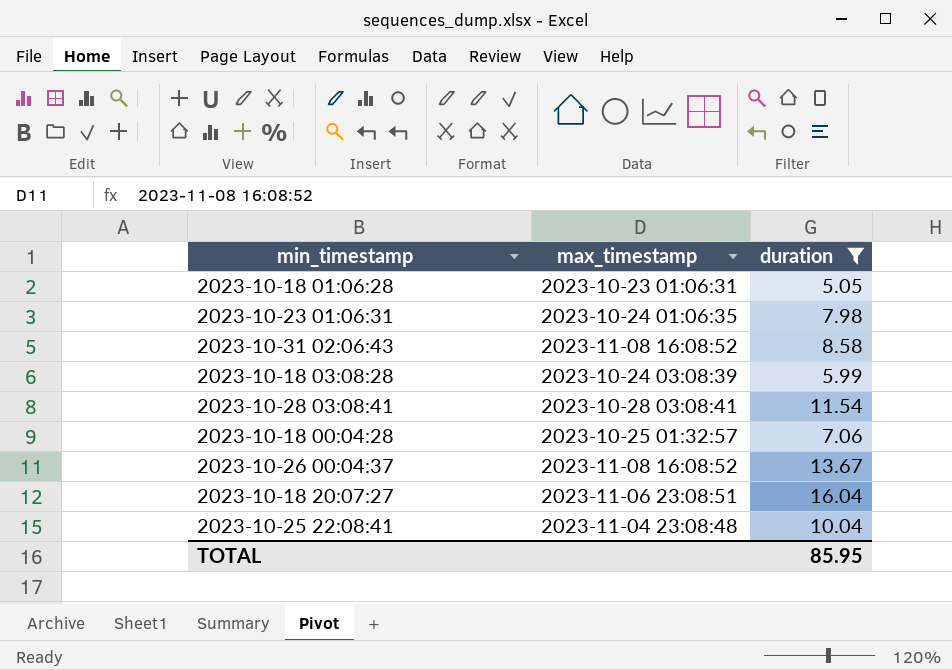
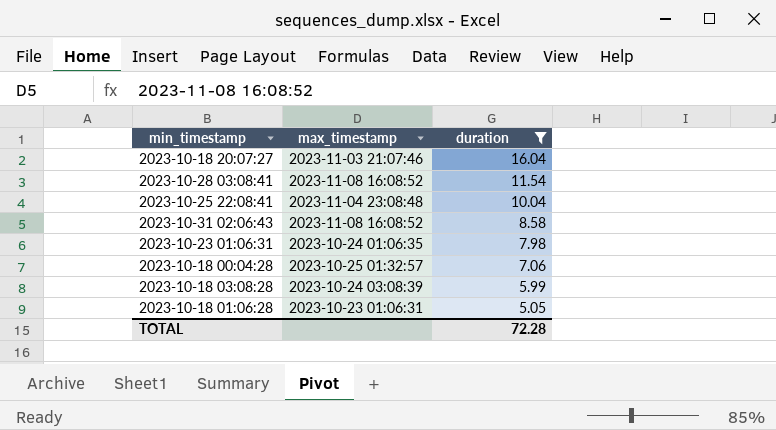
row order: none -> duration descending
row 2023-10-26 00:04:37: 2023-11-08 16:08:52 | 13.67 -> none
2023-10-18 20:07:27 | max_timestamp: 2023-11-06 23:08:51 -> 2023-11-03 21:07:46
2023-10-28 03:08:41 | max_timestamp: 2023-10-28 03:08:41 -> 2023-11-08 16:08:52
TOTAL | duration: 85.95 -> 72.28

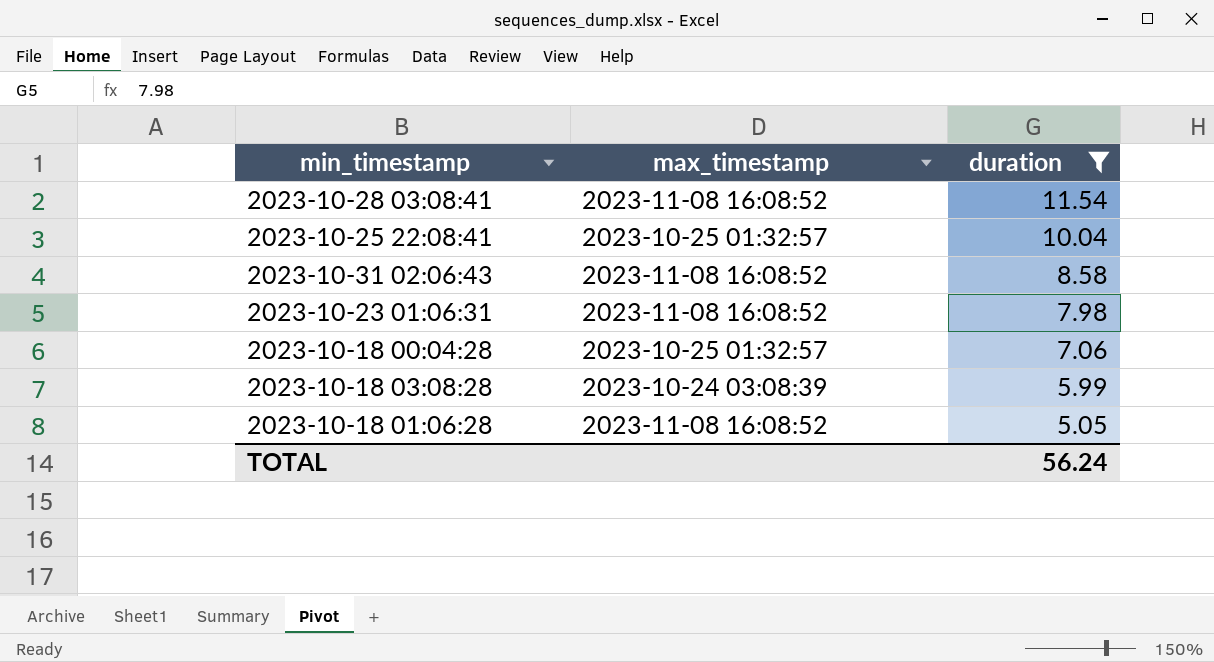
row 2023-10-18 20:07:27: 2023-11-03 21:07:46 | 16.04 -> none
2023-10-25 22:08:41 | max_timestamp: 2023-11-04 23:08:48 -> 2023-10-25 01:32:57
2023-10-23 01:06:31 | max_timestamp: 2023-10-24 01:06:35 -> 2023-11-08 16:08:52
2023-10-18 01:06:28 | max_timestamp: 2023-10-23 01:06:31 -> 2023-11-08 16:08:52
TOTAL | duration: 72.28 -> 56.24

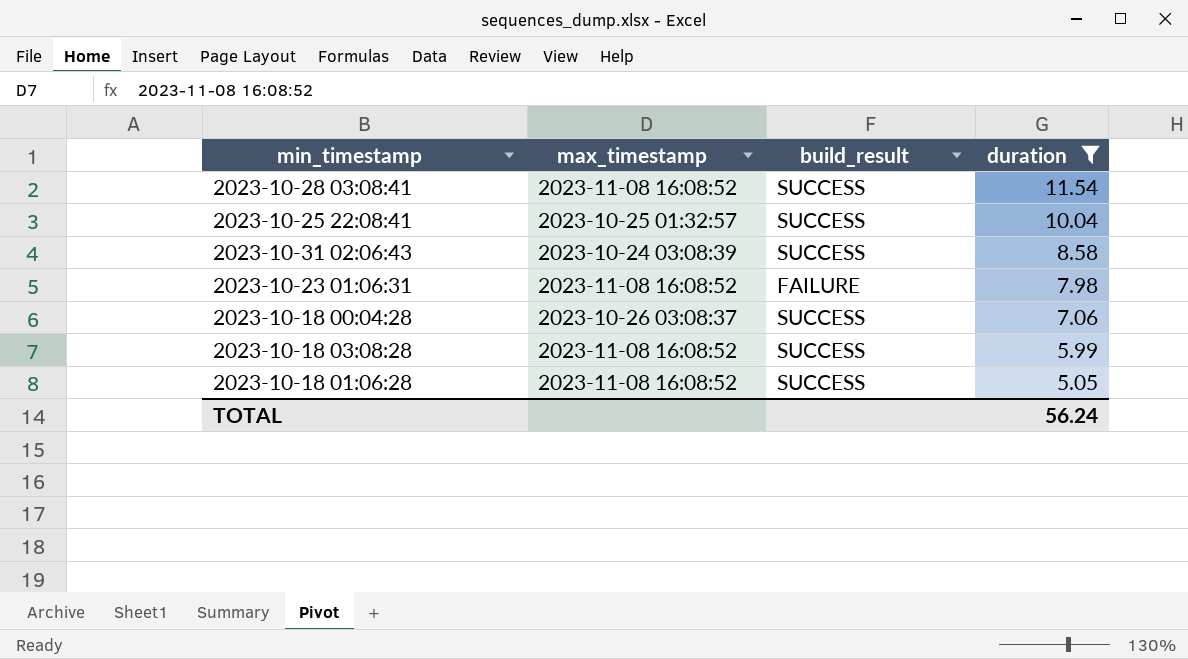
column build_result | position: none -> 3
2023-10-31 02:06:43 | max_timestamp: 2023-11-08 16:08:52 -> 2023-10-24 03:08:39
2023-10-18 00:04:28 | max_timestamp: 2023-10-25 01:32:57 -> 2023-10-26 03:08:37
2023-10-18 03:08:28 | max_timestamp: 2023-10-24 03:08:39 -> 2023-11-08 16:08:52

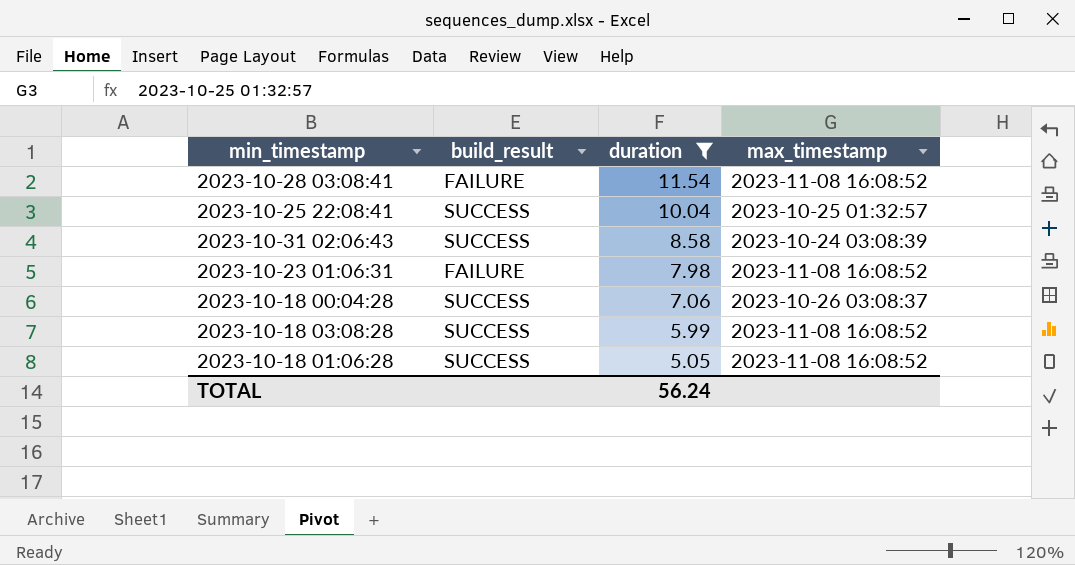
column max_timestamp | position: 2 -> 4
2023-10-28 03:08:41 | build_result: SUCCESS -> FAILURE

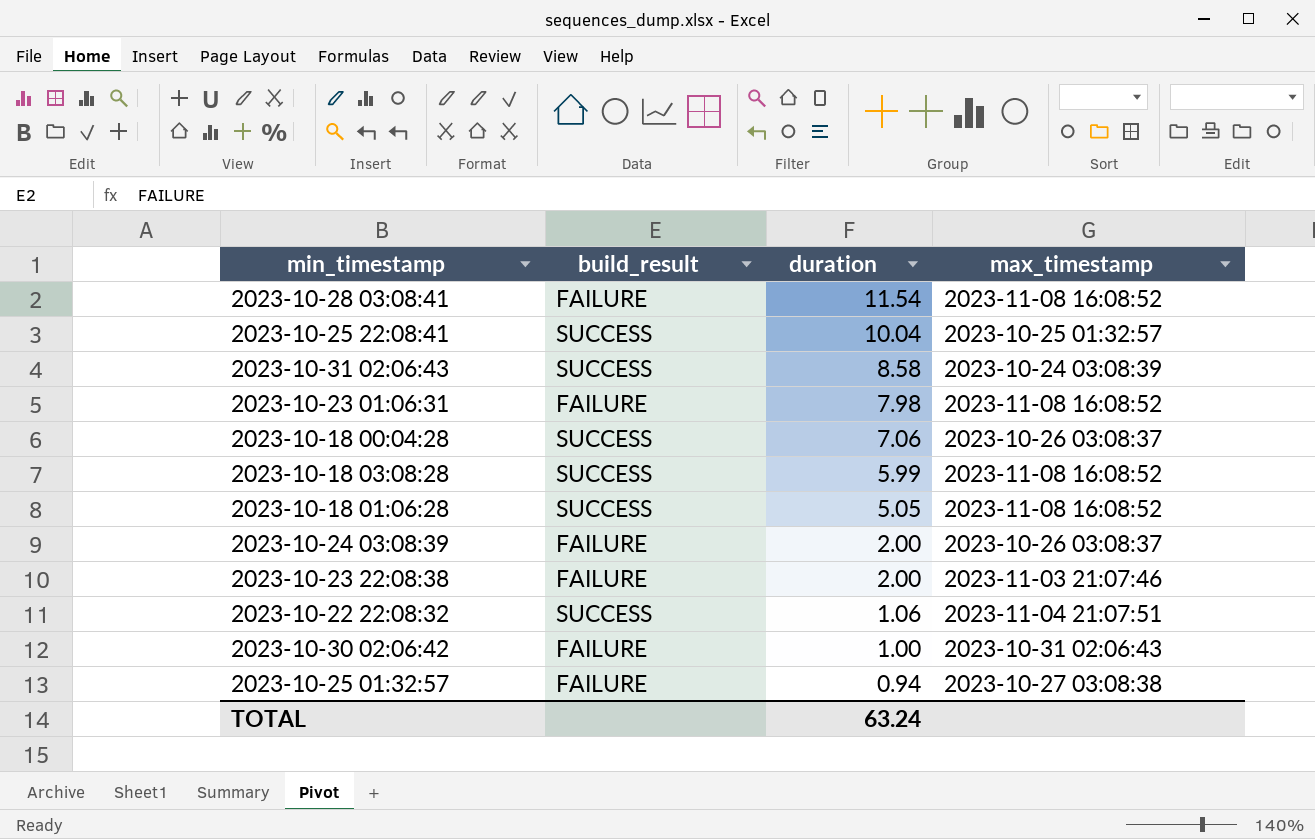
filter: duration >= 5.05 -> none
TOTAL | duration: 56.24 -> 63.24

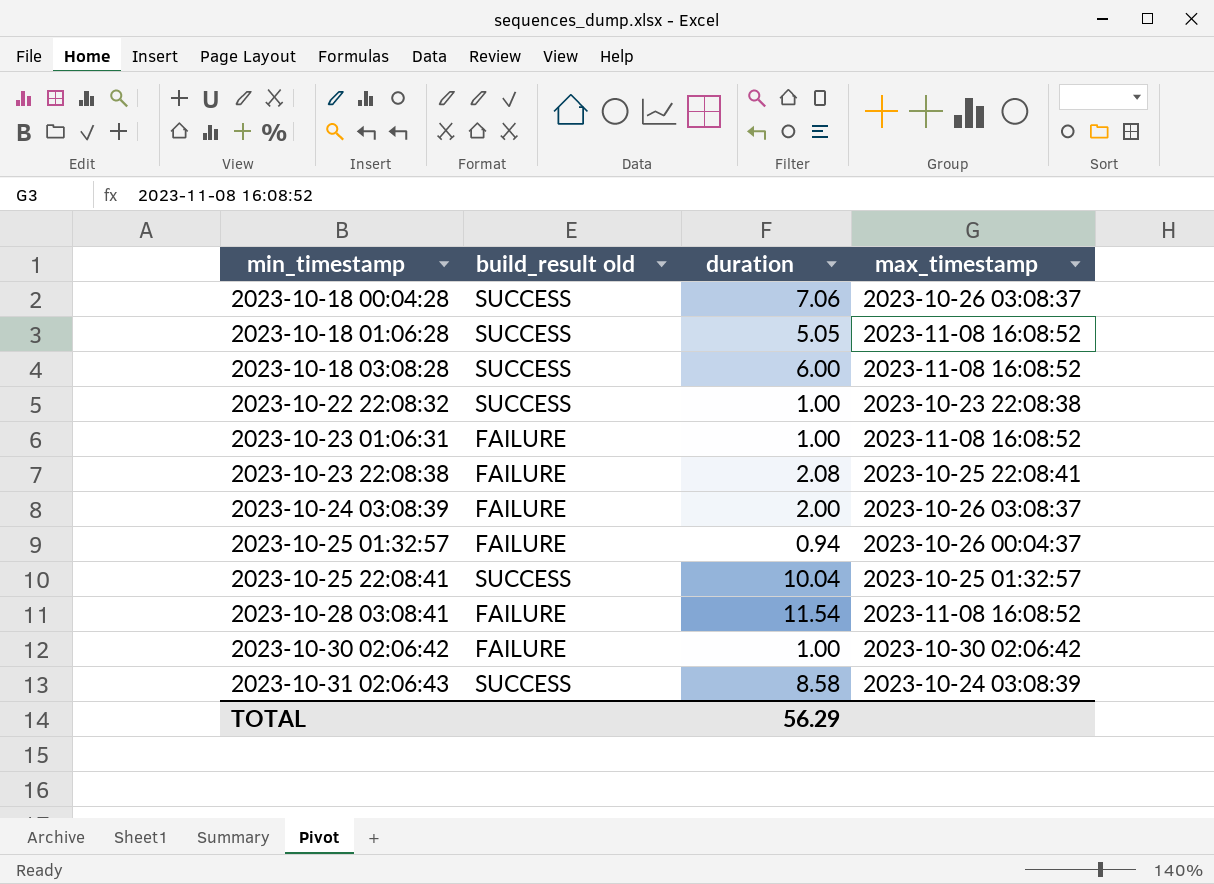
row order: duration descending -> min_timestamp ascending
column name: build_result -> build_result old
2023-10-18 03:08:28 | duration: 5.99 -> 6.00
2023-10-22 22:08:32 | duration: 1.06 -> 1.00
2023-10-22 22:08:32 | max_timestamp: 2023-11-04 21:07:51 -> 2023-10-23 22:08:38
2023-10-23 01:06:31 | duration: 7.98 -> 1.00
2023-10-23 22:08:38 | duration: 2.00 -> 2.08
2023-10-23 22:08:38 | max_timestamp: 2023-11-03 21:07:46 -> 2023-10-25 22:08:41
2023-10-25 01:32:57 | max_timestamp: 2023-10-27 03:08:38 -> 2023-10-26 00:04:37
2023-10-30 02:06:42 | max_timestamp: 2023-10-31 02:06:43 -> 2023-10-30 02:06:42
TOTAL | duration: 63.24 -> 56.29

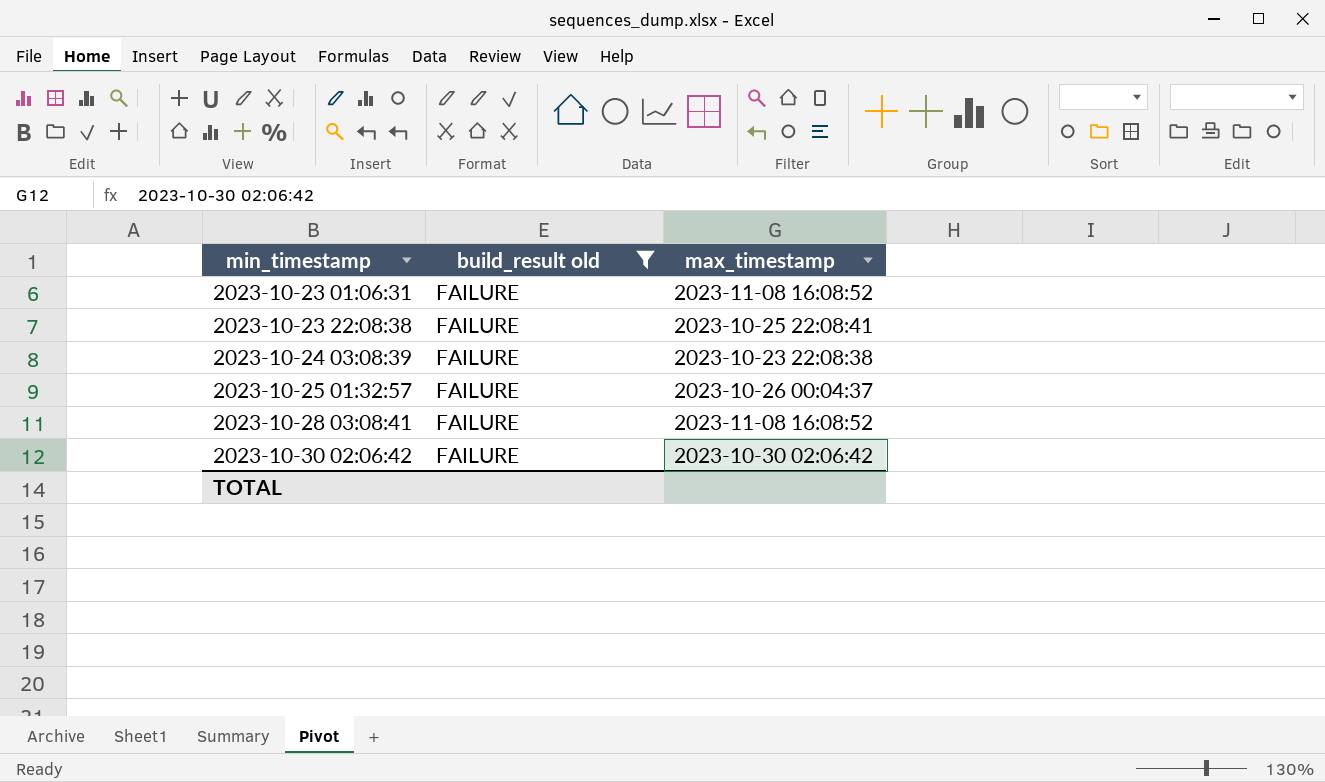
filter: none -> build_result old = FAILURE
column duration | position: 3 -> none
2023-10-24 03:08:39 | max_timestamp: 2023-10-26 03:08:37 -> 2023-10-23 22:08:38

